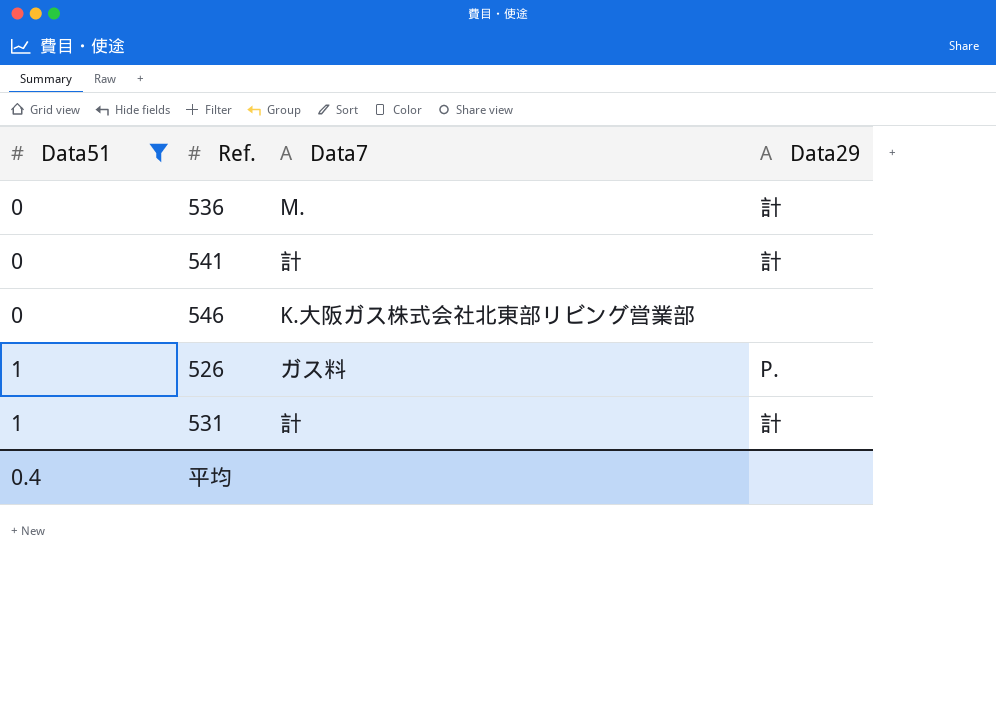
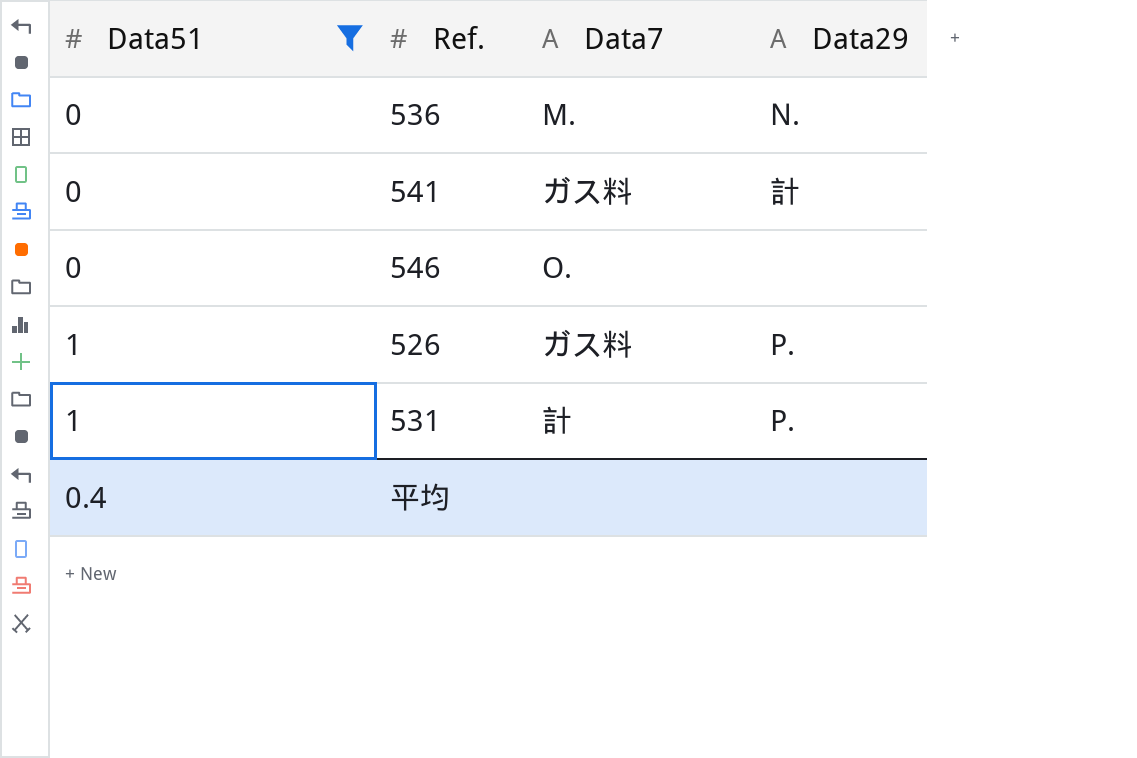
536 | Data29: 計 -> N.
541 | Data7: 計 -> ガス料
546 | Data7: K.大阪ガス株式会社北東部リビング営業部 -> O.
531 | Data29: 計 -> P.

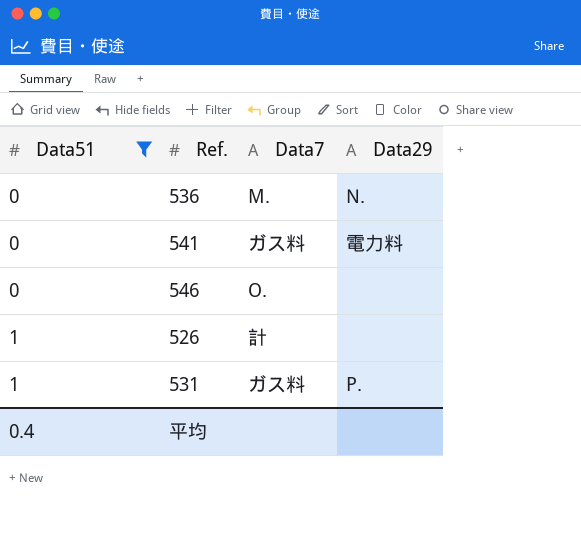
541 | Data29: 計 -> 電力料
526 | Data7: ガス料 -> 計
526 | Data29: P. -> none
531 | Data7: 計 -> ガス料

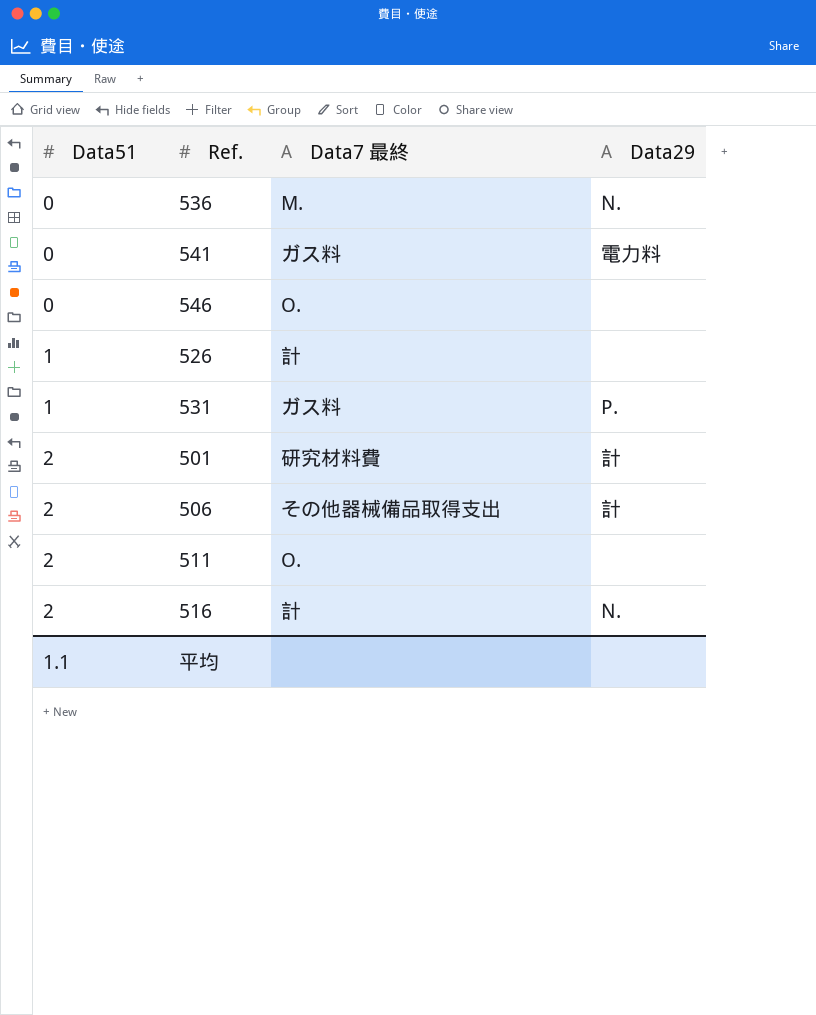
filter: Data51 != 2 -> none
column name: Data7 -> Data7 最終
平均 | Data51: 0.4 -> 1.1

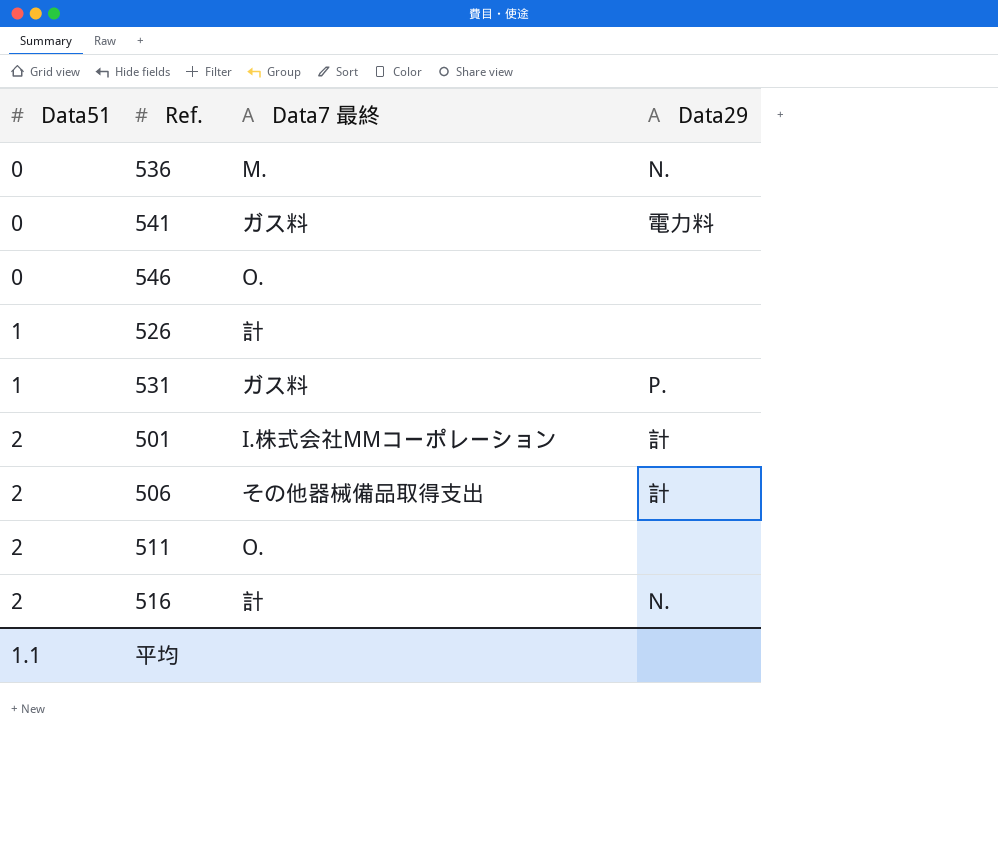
501 | Data7 最終: 研究材料費 -> I.株式会社MMコーポレーション

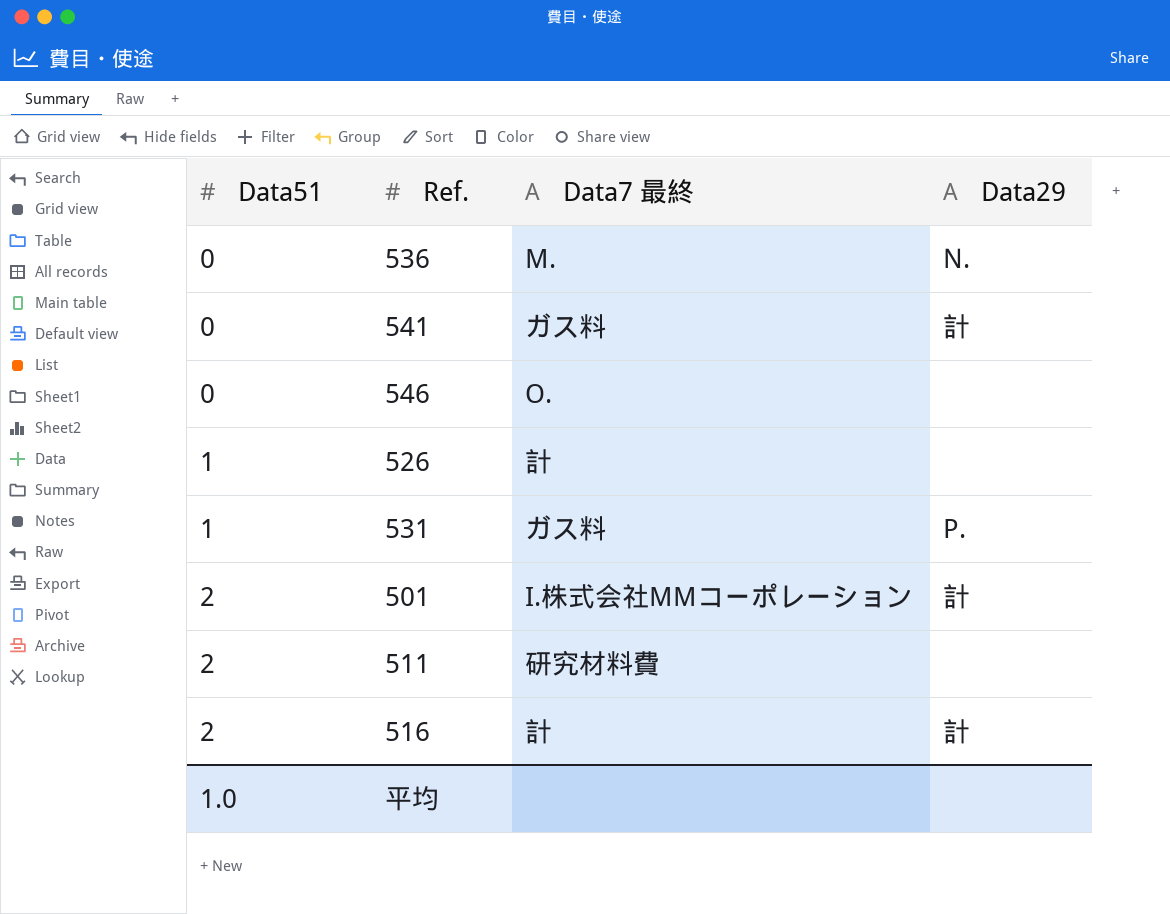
row 506: 2 | その他器械備品取得支出 | 計 -> none
541 | Data29: 電力料 -> 計
511 | Data7 最終: O. -> 研究材料費
516 | Data29: N. -> 計
平均 | Data51: 1.1 -> 1.0

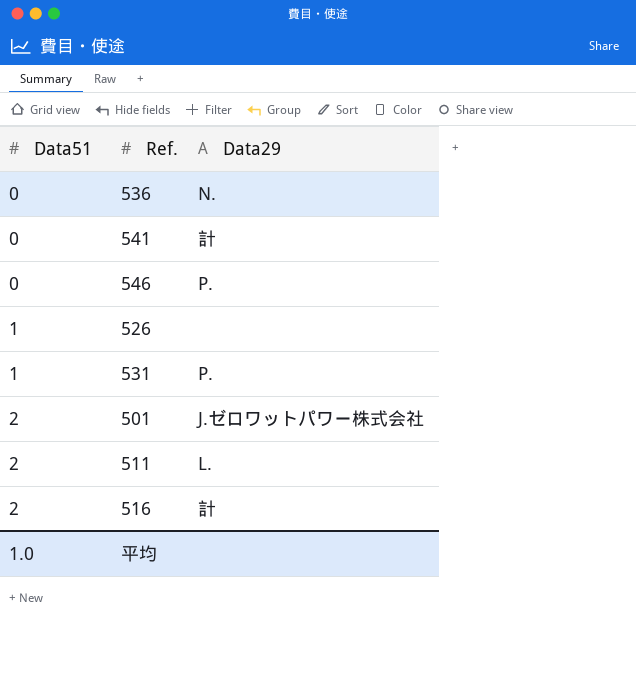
column Data7 最終 | position: 3 -> none
546 | Data29: none -> P.
501 | Data29: 計 -> J.ゼロワットパワー株式会社
511 | Data29: none -> L.

